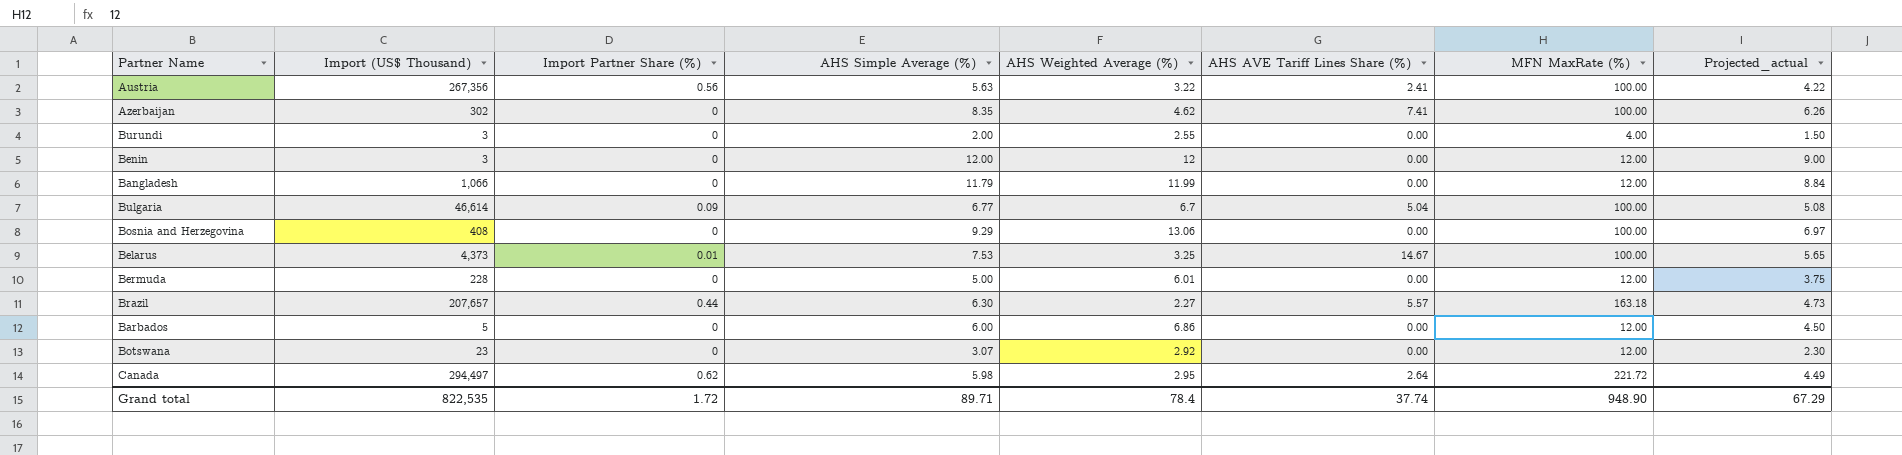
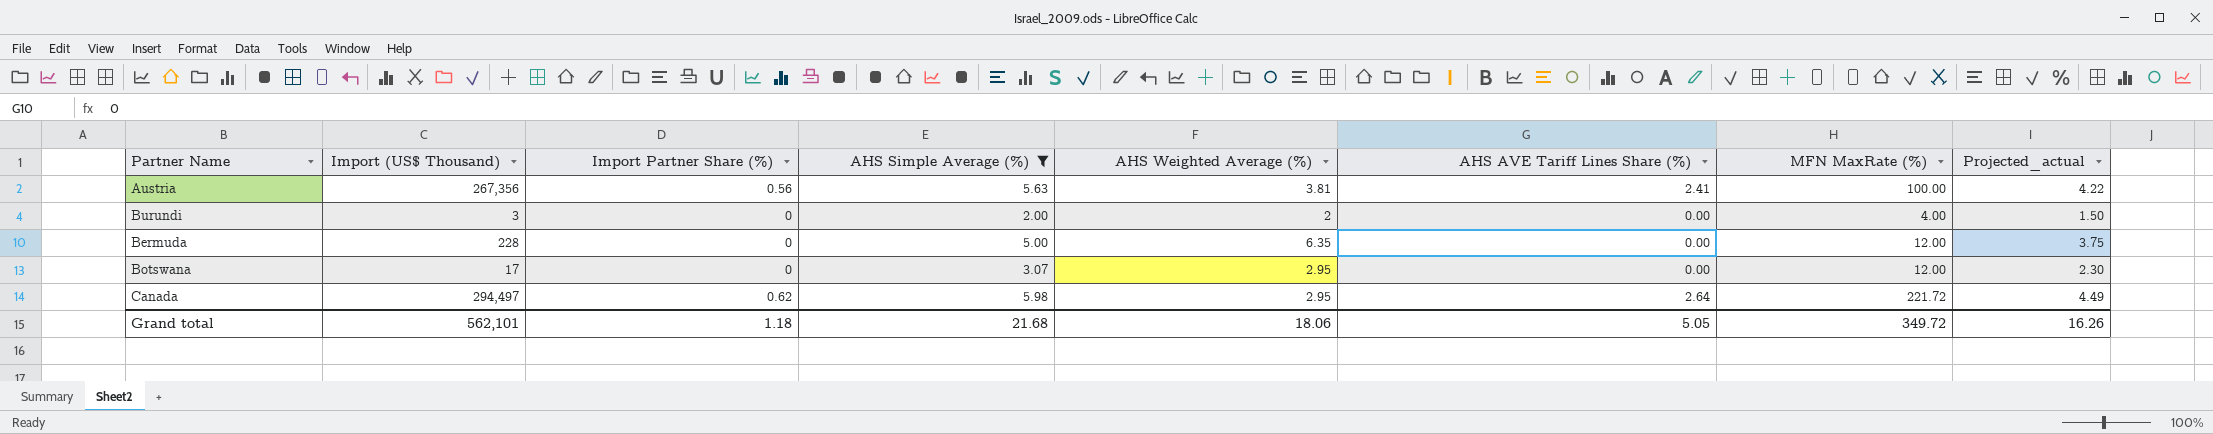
filter: none -> AHS Simple Average (%) <= 5.98
Austria | AHS Weighted Average (%): 3.22 -> 3.81
Burundi | AHS Weighted Average (%): 2.55 -> 2
Bermuda | AHS Weighted Average (%): 6.01 -> 6.35
Botswana | Import (US$ Thousand): 23 -> 17
Botswana | AHS Weighted Average (%): 2.92 -> 2.95
Grand total | Import (US$ Thousand): 822,535 -> 562,101
Grand total | Import Partner Share (%): 1.72 -> 1.18
Grand total | AHS Simple Average (%): 89.71 -> 21.68
Grand total | AHS Weighted Average (%): 78.4 -> 18.06
Grand total | AHS AVE Tariff Lines Share (%): 37.74 -> 5.05
Grand total | MFN MaxRate (%): 948.90 -> 349.72
Grand total | Projected_actual: 67.29 -> 16.26

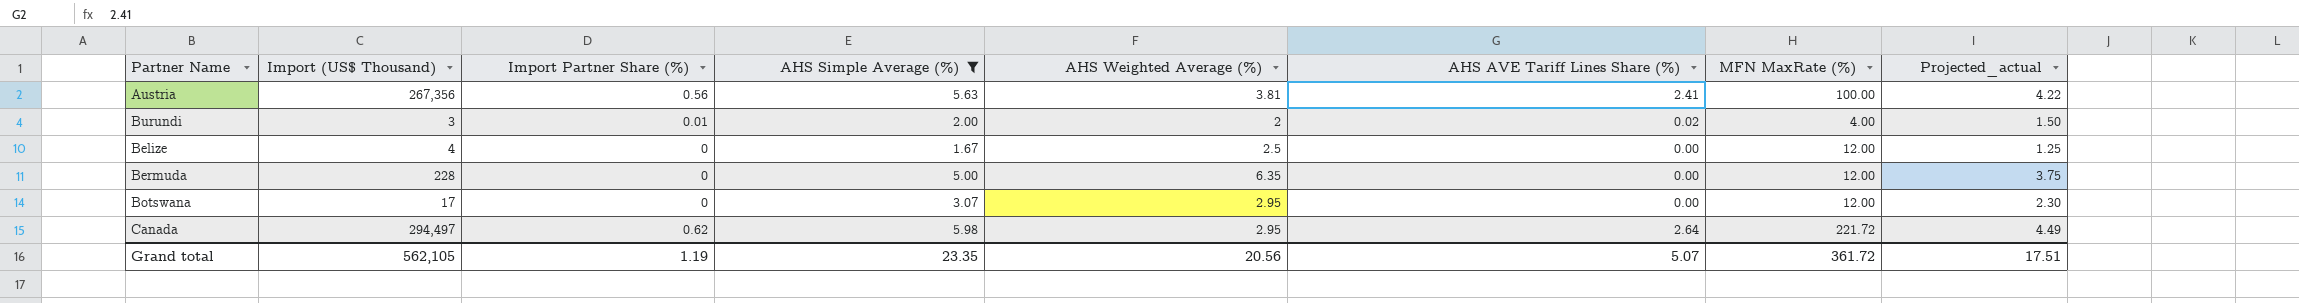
Burundi | Import Partner Share (%): 0 -> 0.01
Burundi | AHS AVE Tariff Lines Share (%): 0.00 -> 0.02
row Belize: none -> 4 | 0 | 1.67 | 2.5 | 0.00 | 12.00 | 1.25
Grand total | Import (US$ Thousand): 562,101 -> 562,105
Grand total | Import Partner Share (%): 1.18 -> 1.19
Grand total | AHS Simple Average (%): 21.68 -> 23.35
Grand total | AHS Weighted Average (%): 18.06 -> 20.56
Grand total | AHS AVE Tariff Lines Share (%): 5.05 -> 5.07
Grand total | MFN MaxRate (%): 349.72 -> 361.72
Grand total | Projected_actual: 16.26 -> 17.51

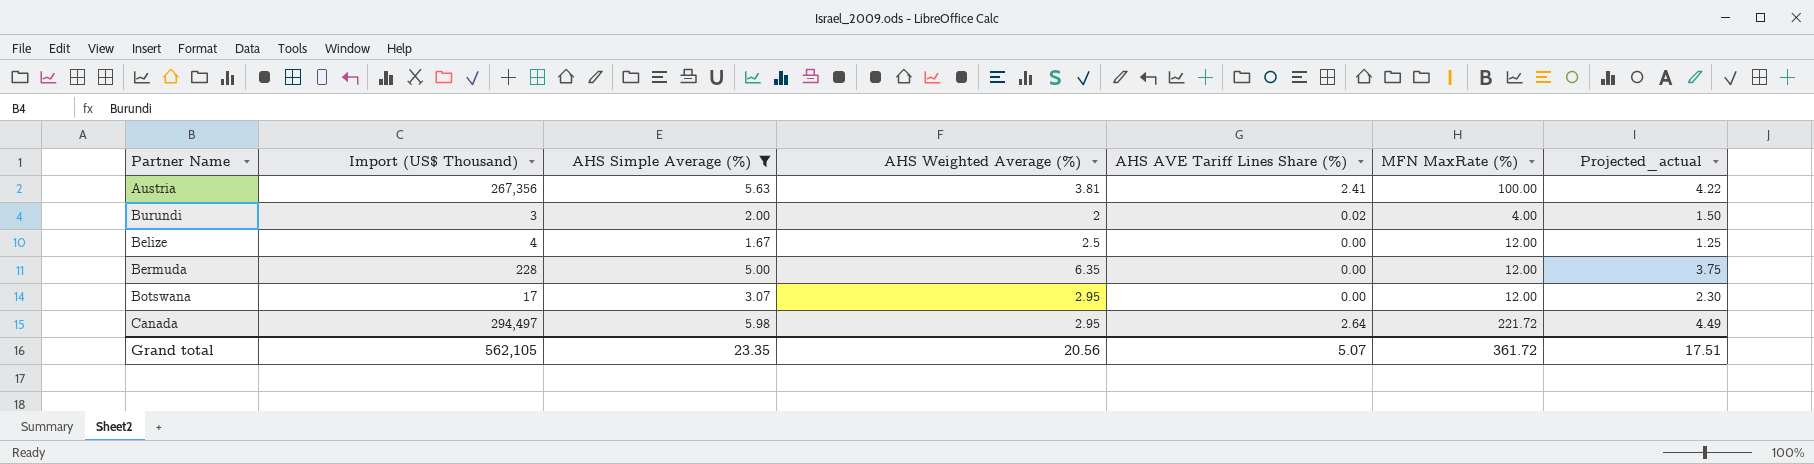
column Import Partner Share (%) | position: 3 -> none

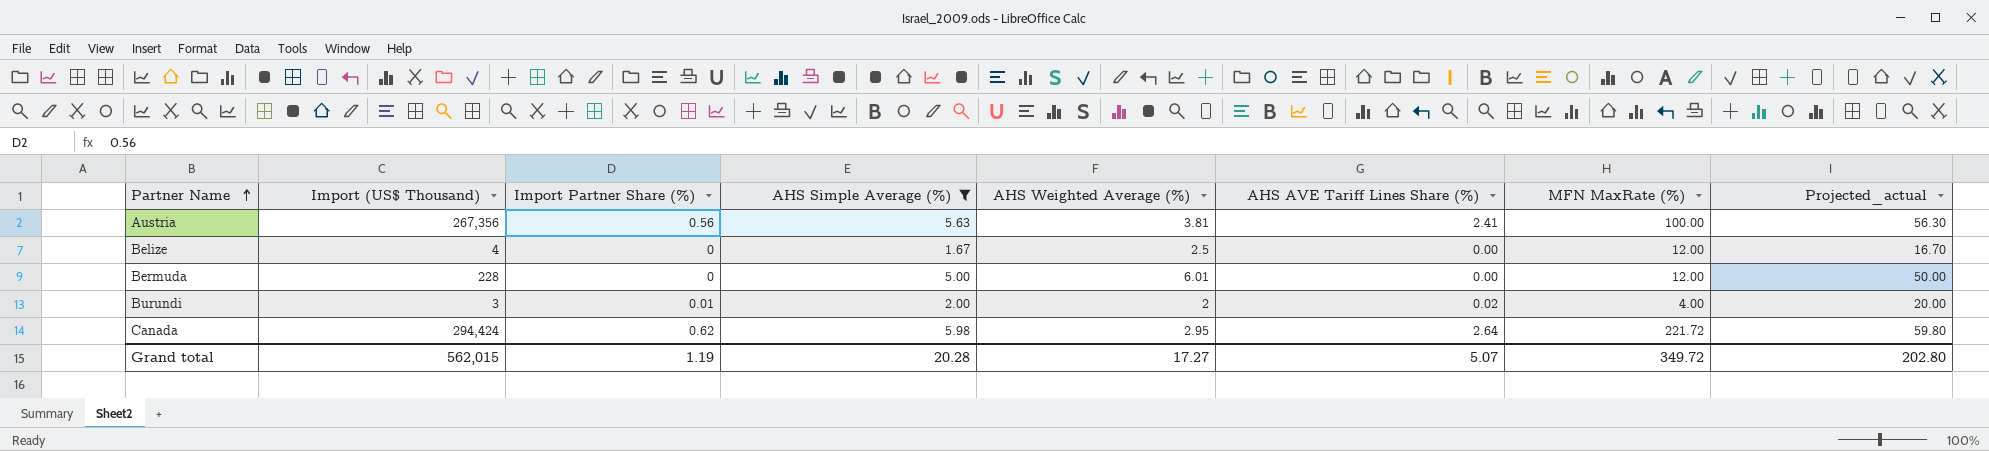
row order: none -> Partner Name ascending
column Import Partner Share (%) | position: none -> 3
column Projected_actual | formula: [AHS Simple Average (%)] * 0.75 -> [AHS Simple Average (%)] * 10
row Botswana: 17 | 3.07 | 2.95 | 0.00 | 12.00 | 2.30 -> none
Bermuda | AHS Weighted Average (%): 6.35 -> 6.01
Canada | Import (US$ Thousand): 294,497 -> 294,424
Grand total | Import (US$ Thousand): 562,105 -> 562,015
Grand total | AHS Simple Average (%): 23.35 -> 20.28
Grand total | AHS Weighted Average (%): 20.56 -> 17.27
Grand total | MFN MaxRate (%): 361.72 -> 349.72
Grand total | Projected_actual: 17.51 -> 202.80

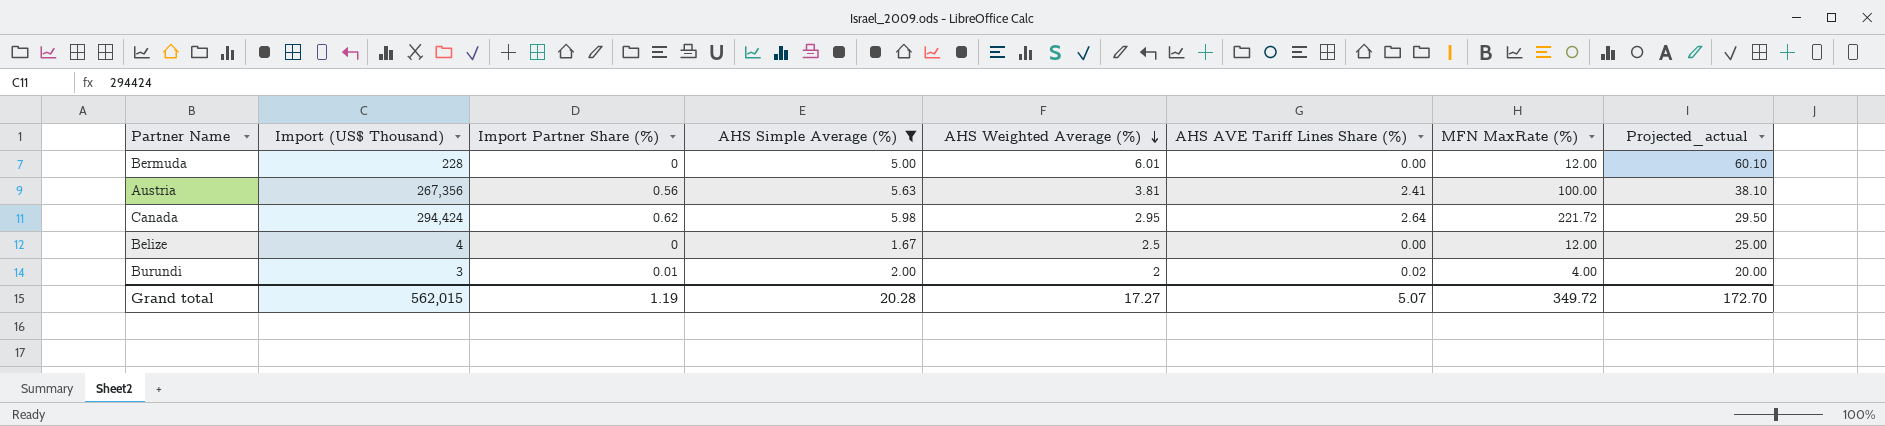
row order: Partner Name ascending -> AHS Weighted Average (%) descending
column Projected_actual | formula: [AHS Simple Average (%)] * 10 -> [AHS Weighted Average (%)] * 10
Grand total | Projected_actual: 202.80 -> 172.70

